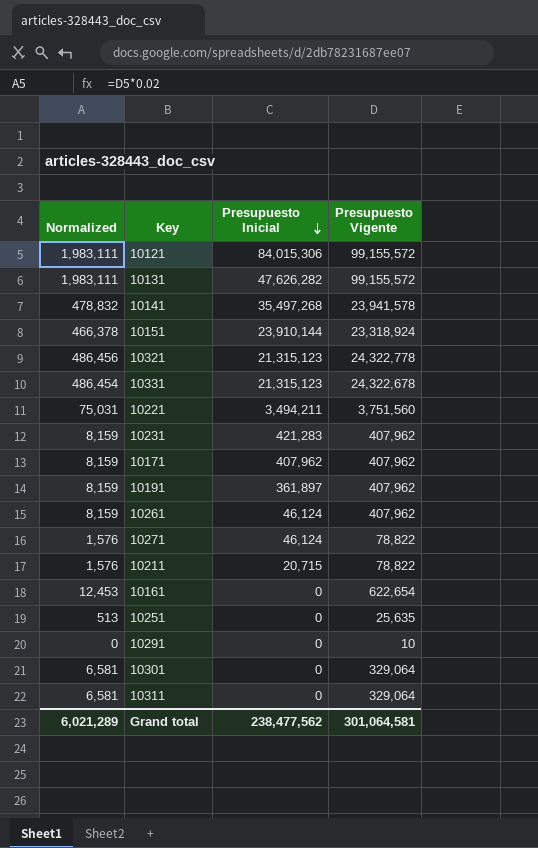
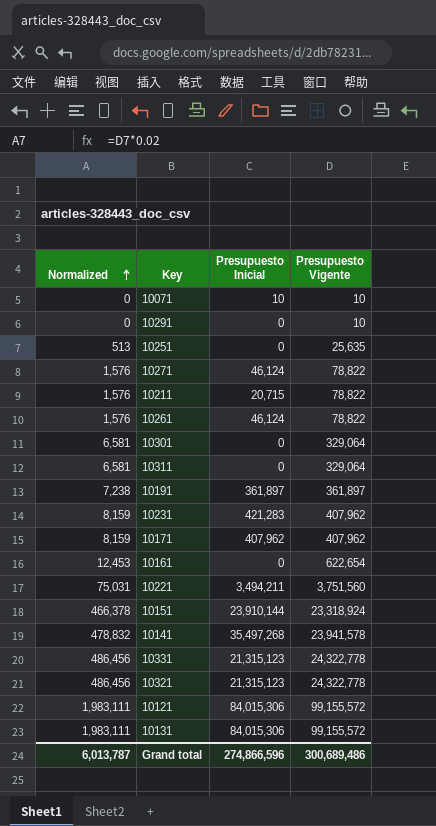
row order: Presupuesto Inicial descending -> Normalized ascending
row 10071: none -> 0 | 10 | 10
10261 | Normalized: 8,159 -> 1,576
10261 | Presupuesto Vigente: 407,962 -> 78,822
10191 | Normalized: 8,159 -> 7,238
10191 | Presupuesto Vigente: 407,962 -> 361,897
10331 | Normalized: 486,454 -> 486,456
10331 | Presupuesto Vigente: 24,322,678 -> 24,322,778
10131 | Presupuesto Inicial: 47,626,282 -> 84,015,306
Grand total | Normalized: 6,021,289 -> 6,013,787
Grand total | Presupuesto Inicial: 238,477,562 -> 274,866,596
Grand total | Presupuesto Vigente: 301,064,581 -> 300,689,486

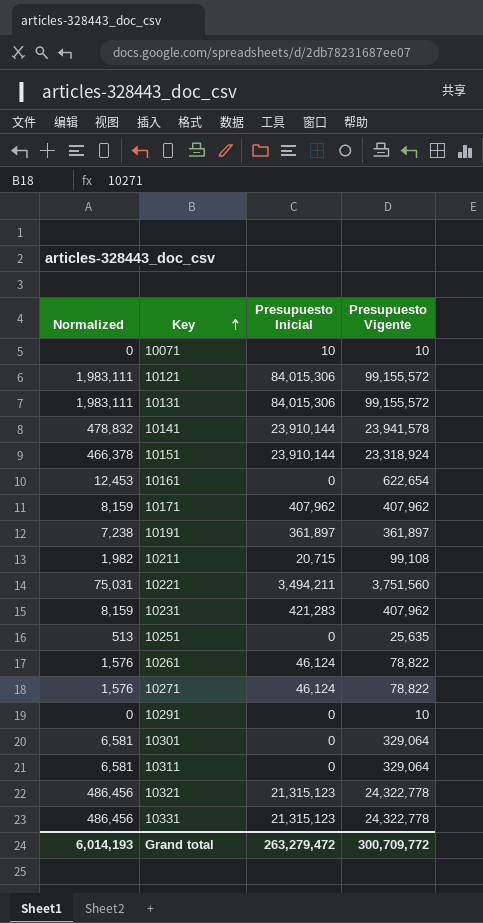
row order: Normalized ascending -> Key ascending
10141 | Presupuesto Inicial: 35,497,268 -> 23,910,144
10211 | Normalized: 1,576 -> 1,982
10211 | Presupuesto Vigente: 78,822 -> 99,108
Grand total | Normalized: 6,013,787 -> 6,014,193
Grand total | Presupuesto Inicial: 274,866,596 -> 263,279,472
Grand total | Presupuesto Vigente: 300,689,486 -> 300,709,772

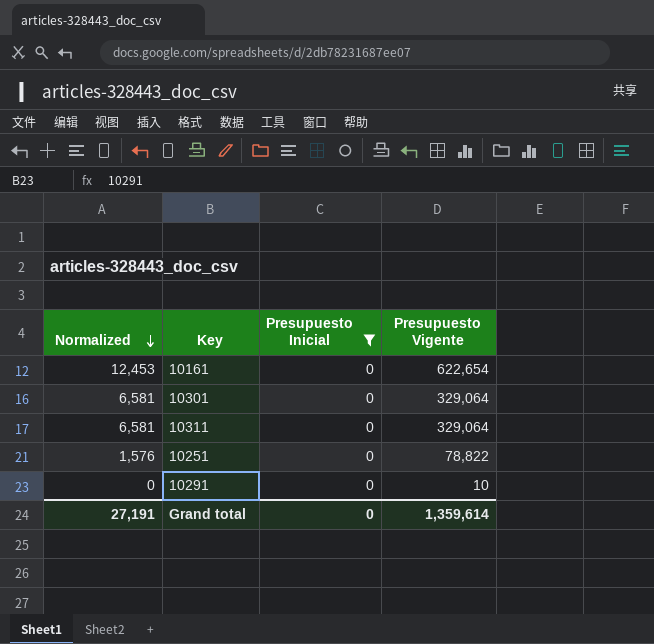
filter: none -> Presupuesto Inicial = 0
row order: Key ascending -> Normalized descending
10251 | Normalized: 513 -> 1,576
10251 | Presupuesto Vigente: 25,635 -> 78,822
Grand total | Normalized: 6,014,193 -> 27,191
Grand total | Presupuesto Inicial: 263,279,472 -> 0
Grand total | Presupuesto Vigente: 300,709,772 -> 1,359,614

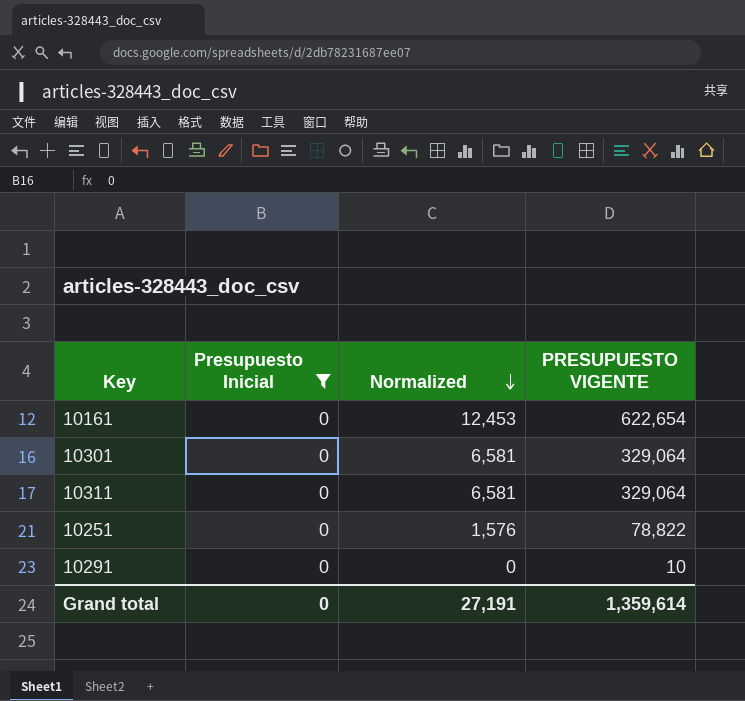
column Normalized | position: 1 -> 3
column name: Presupuesto Vigente -> PRESUPUESTO VIGENTE

